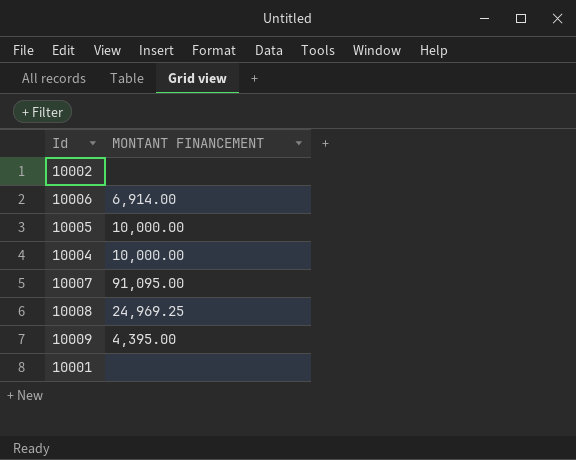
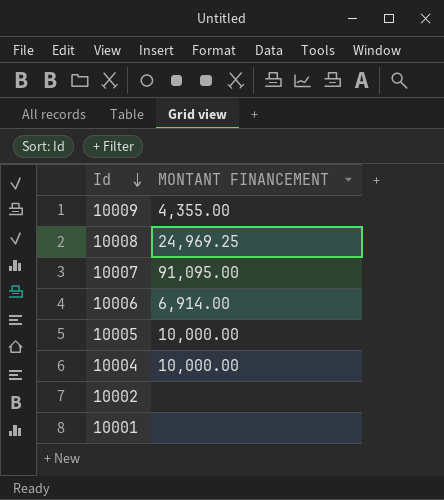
row order: none -> Id descending
10009 | MONTANT FINANCEMENT: 4,395.00 -> 4,355.00

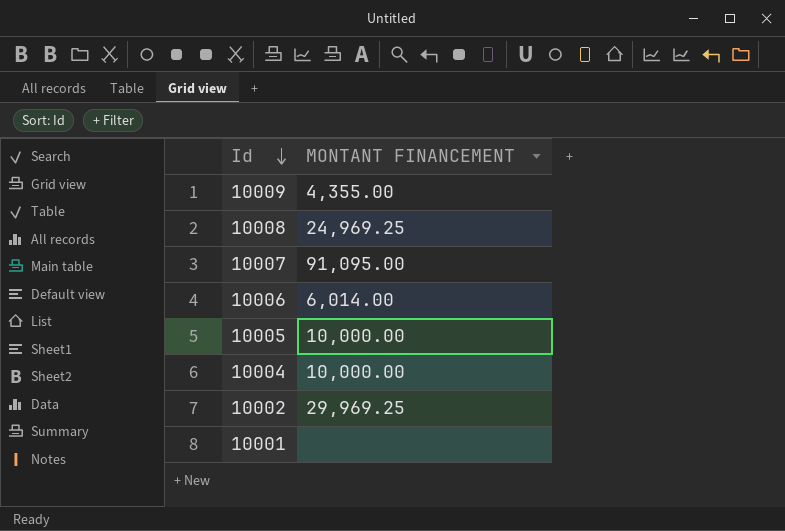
10006 | MONTANT FINANCEMENT: 6,914.00 -> 6,014.00
10002 | MONTANT FINANCEMENT: none -> 29,969.25

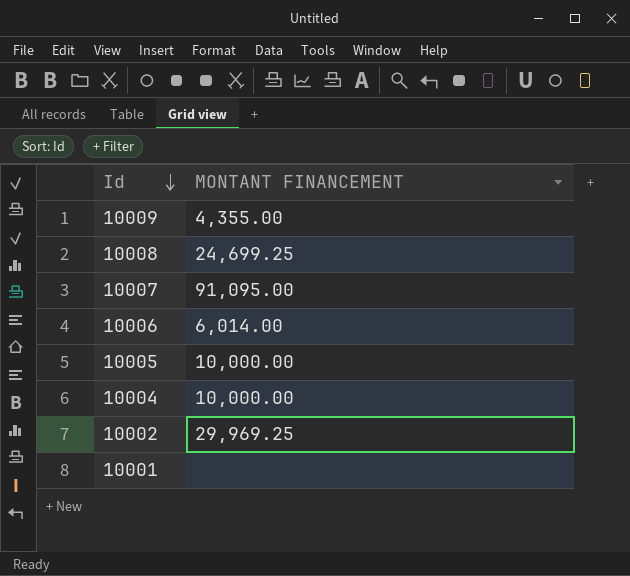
10008 | MONTANT FINANCEMENT: 24,969.25 -> 24,699.25

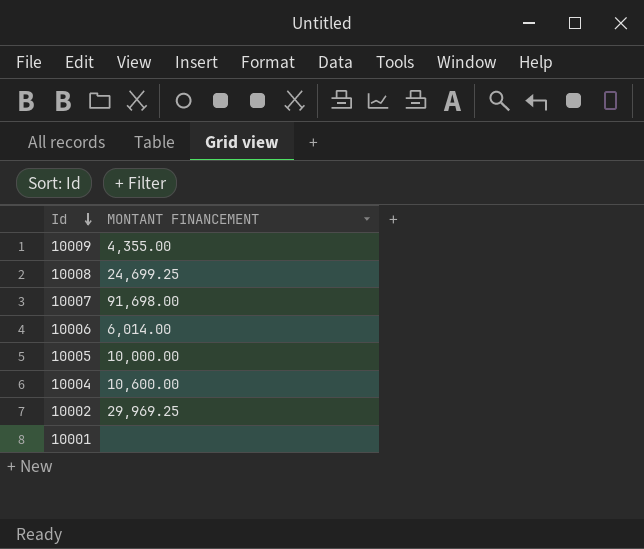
10007 | MONTANT FINANCEMENT: 91,095.00 -> 91,698.00
10004 | MONTANT FINANCEMENT: 10,000.00 -> 10,600.00

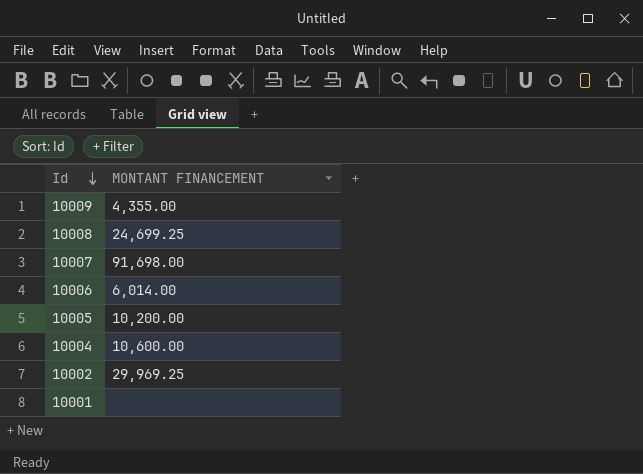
10005 | MONTANT FINANCEMENT: 10,000.00 -> 10,200.00

